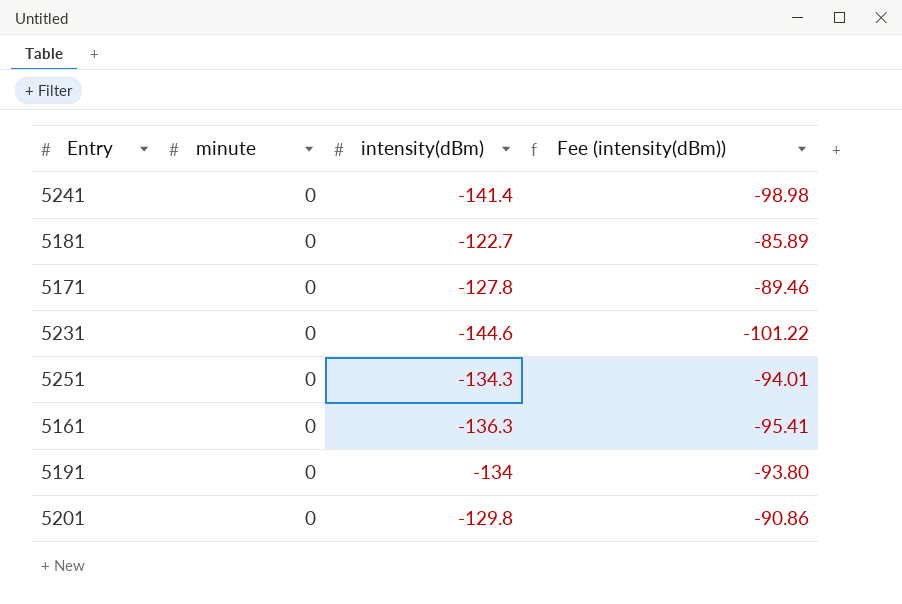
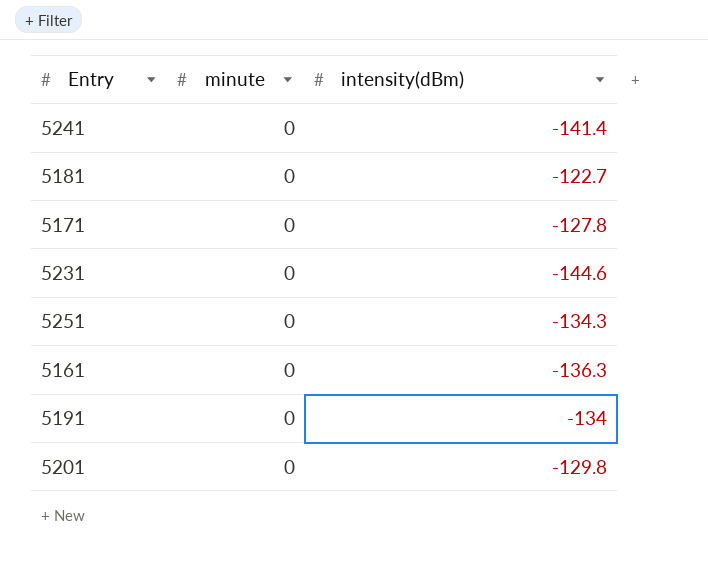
column Fee (intensity(dBm)) | formula: [intensity(dBm)] * 0.7 -> none

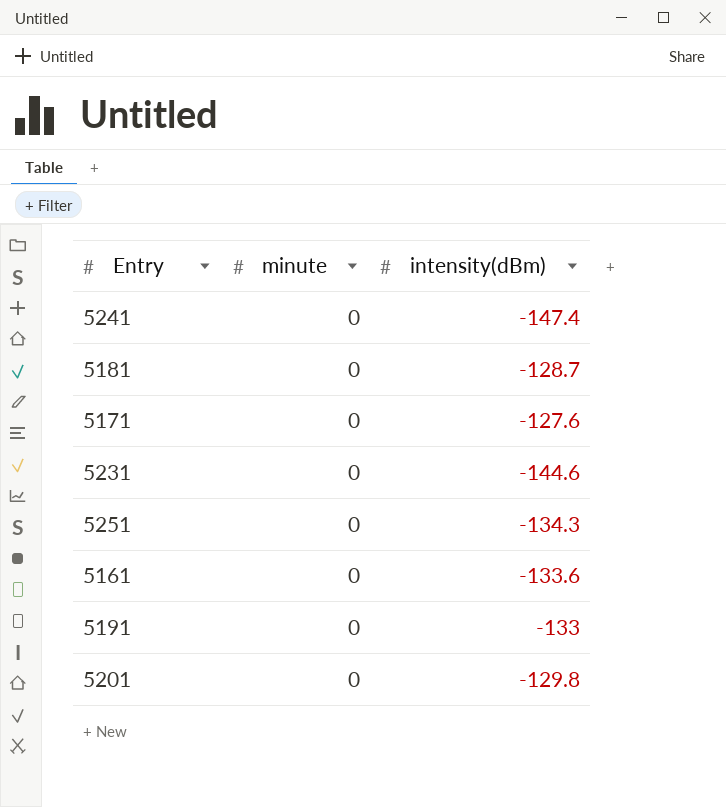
5241 | intensity(dBm): -141.4 -> -147.4
5181 | intensity(dBm): -122.7 -> -128.7
5171 | intensity(dBm): -127.8 -> -127.6
5161 | intensity(dBm): -136.3 -> -133.6
5191 | intensity(dBm): -134 -> -133

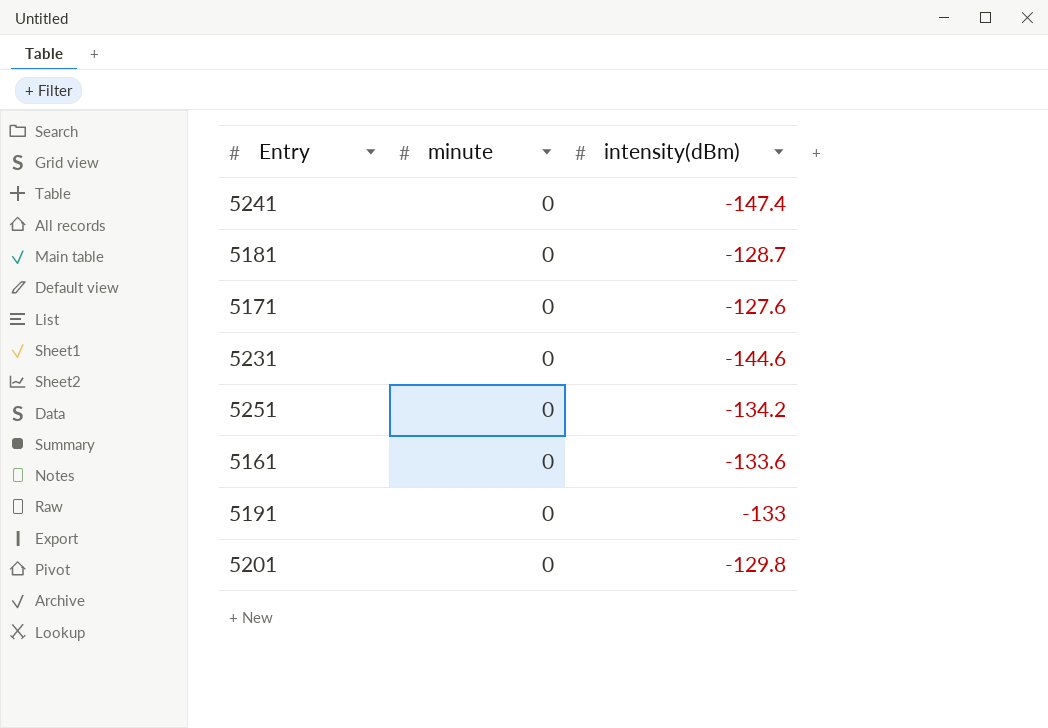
5251 | intensity(dBm): -134.3 -> -134.2

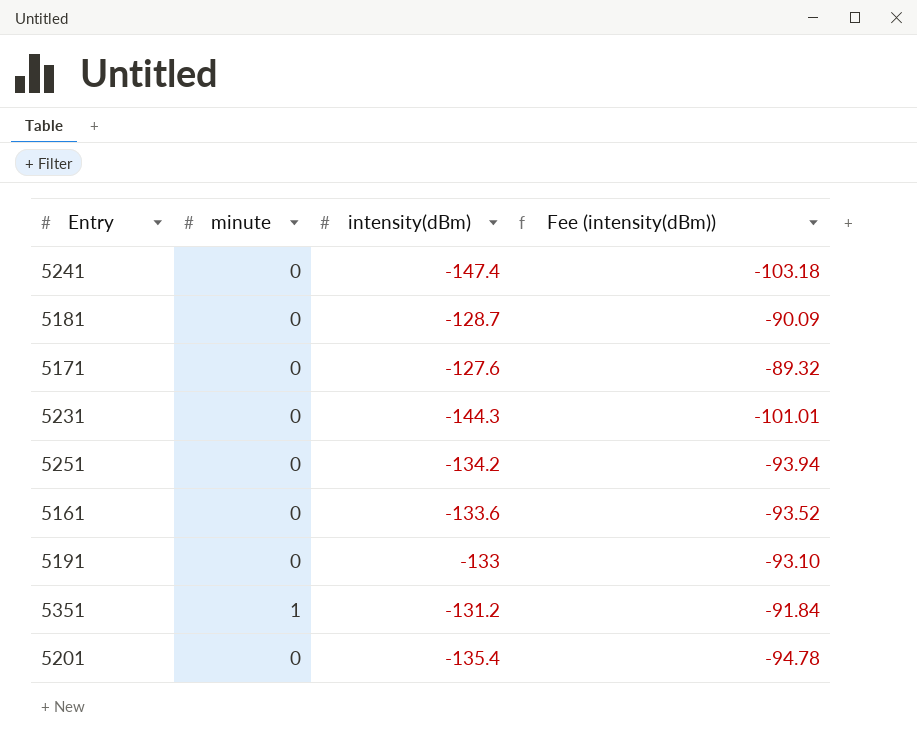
column Fee (intensity(dBm)) | formula: none -> [intensity(dBm)] * 0.7
5231 | intensity(dBm): -144.6 -> -144.3
row 5351: none -> 1 | -131.2 | -91.84
5201 | intensity(dBm): -129.8 -> -135.4

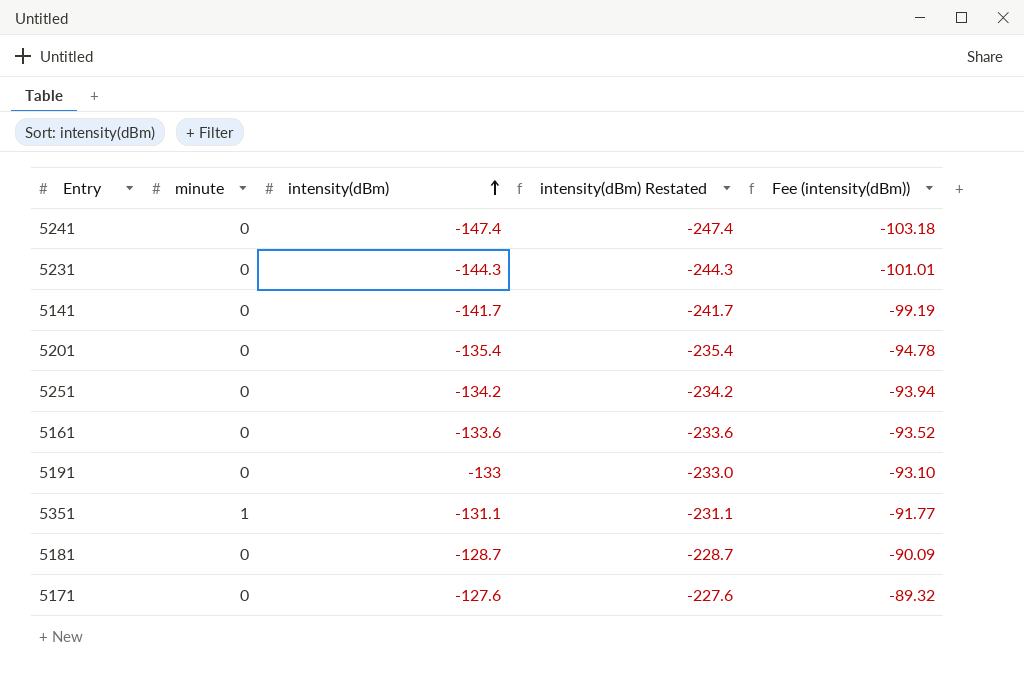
row order: none -> intensity(dBm) ascending
column intensity(dBm) Restated | formula: none -> [intensity(dBm)] - 100
row 5141: none -> 0 | -141.7 | -241.7 | -99.19
5351 | intensity(dBm): -131.2 -> -131.1
5351 | Fee (intensity(dBm)): -91.84 -> -91.77

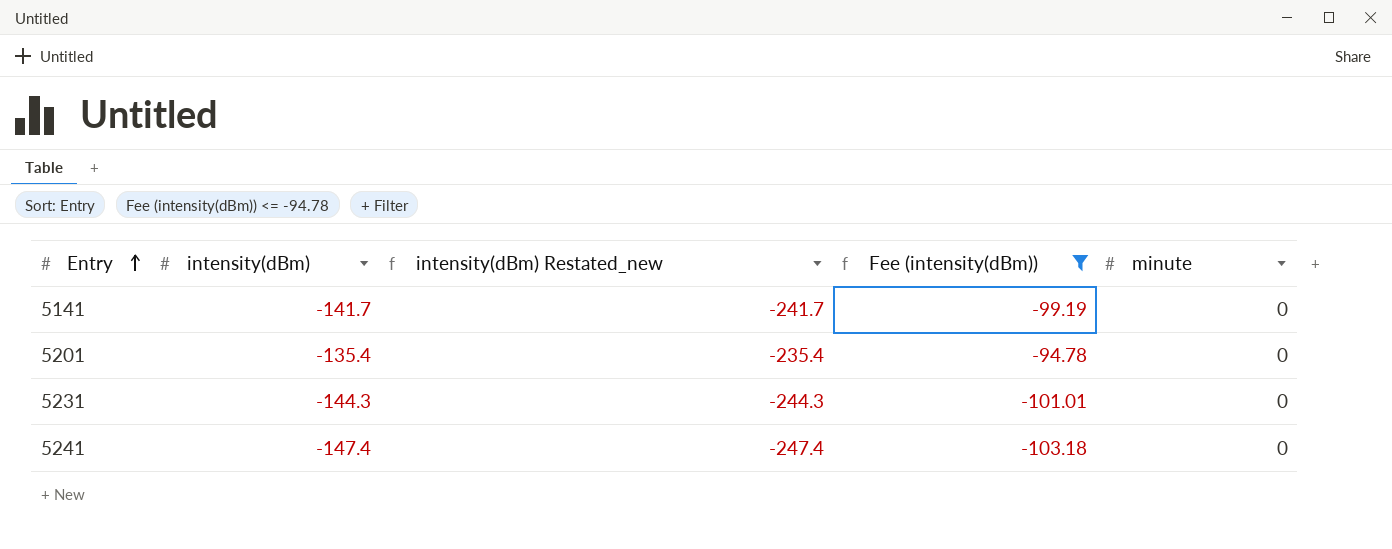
filter: none -> Fee (intensity(dBm)) <= -94.78
row order: intensity(dBm) ascending -> Entry ascending
column name: intensity(dBm) Restated -> intensity(dBm) Restated_new
column minute | position: 2 -> 5

